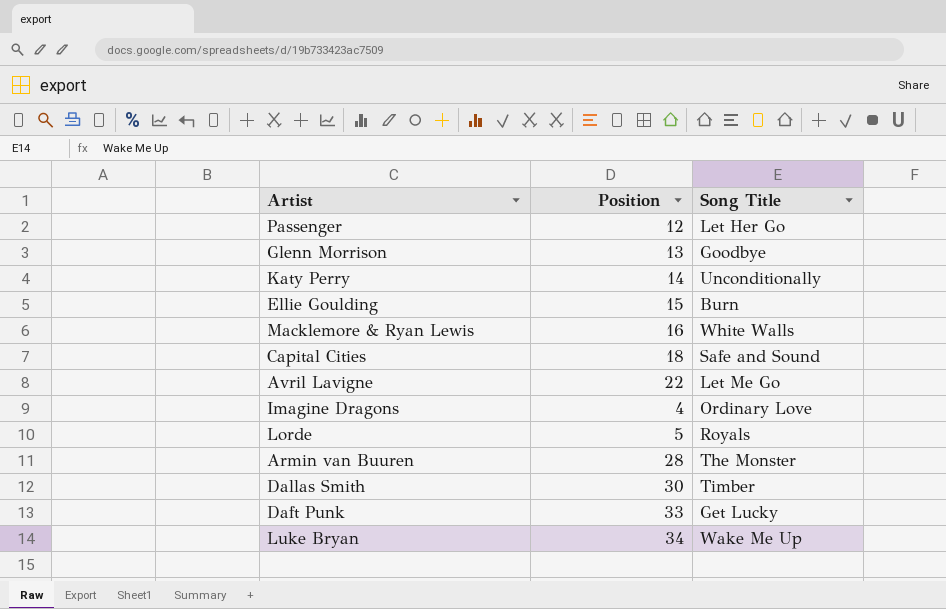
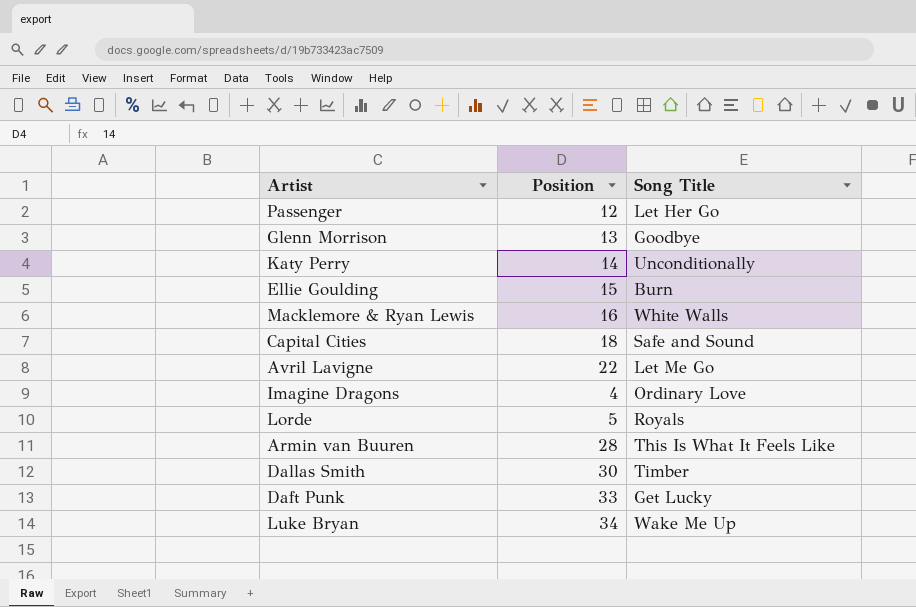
Armin van Buuren | Song Title: The Monster -> This Is What It Feels Like

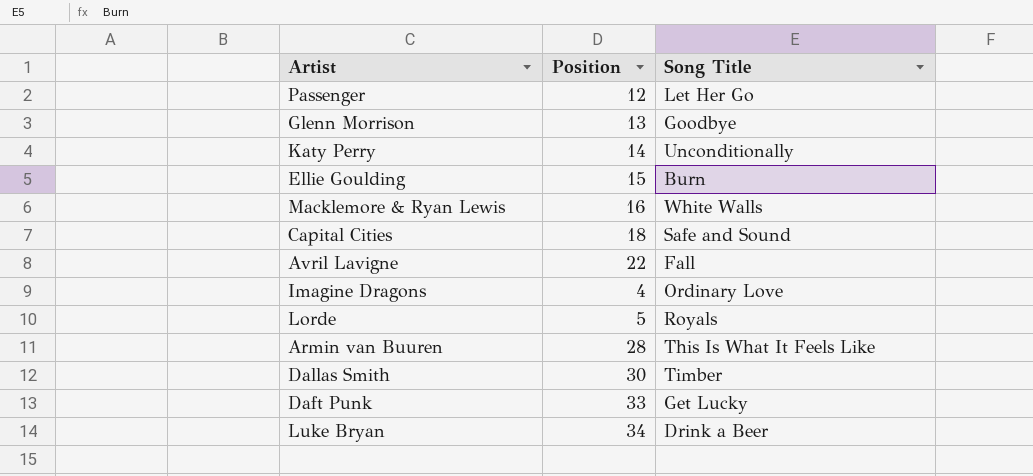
Avril Lavigne | Song Title: Let Me Go -> Fall
Luke Bryan | Song Title: Wake Me Up -> Drink a Beer

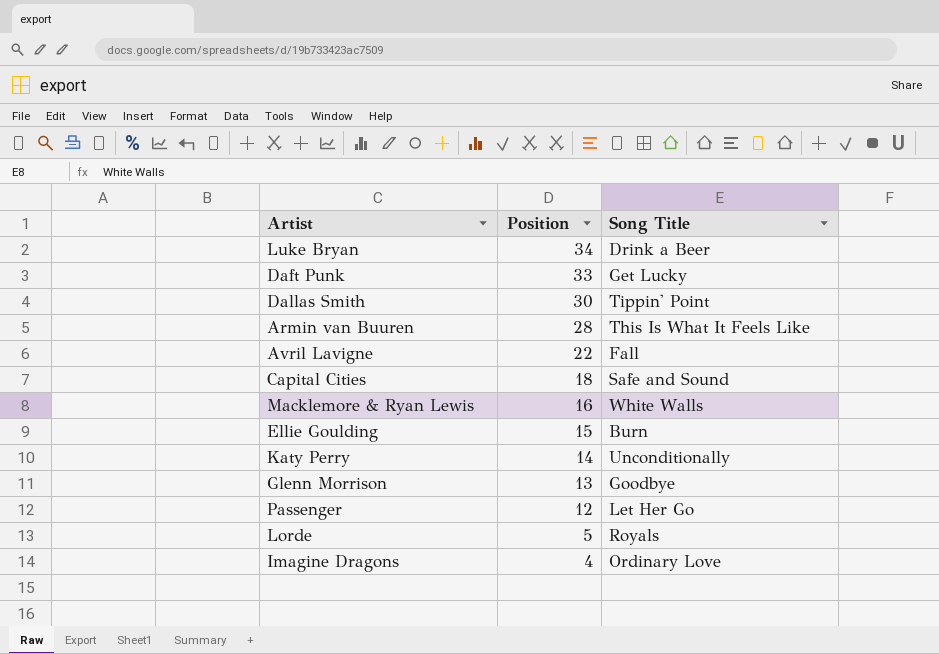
row order: none -> Position descending
Dallas Smith | Song Title: Timber -> Tippin' Point

